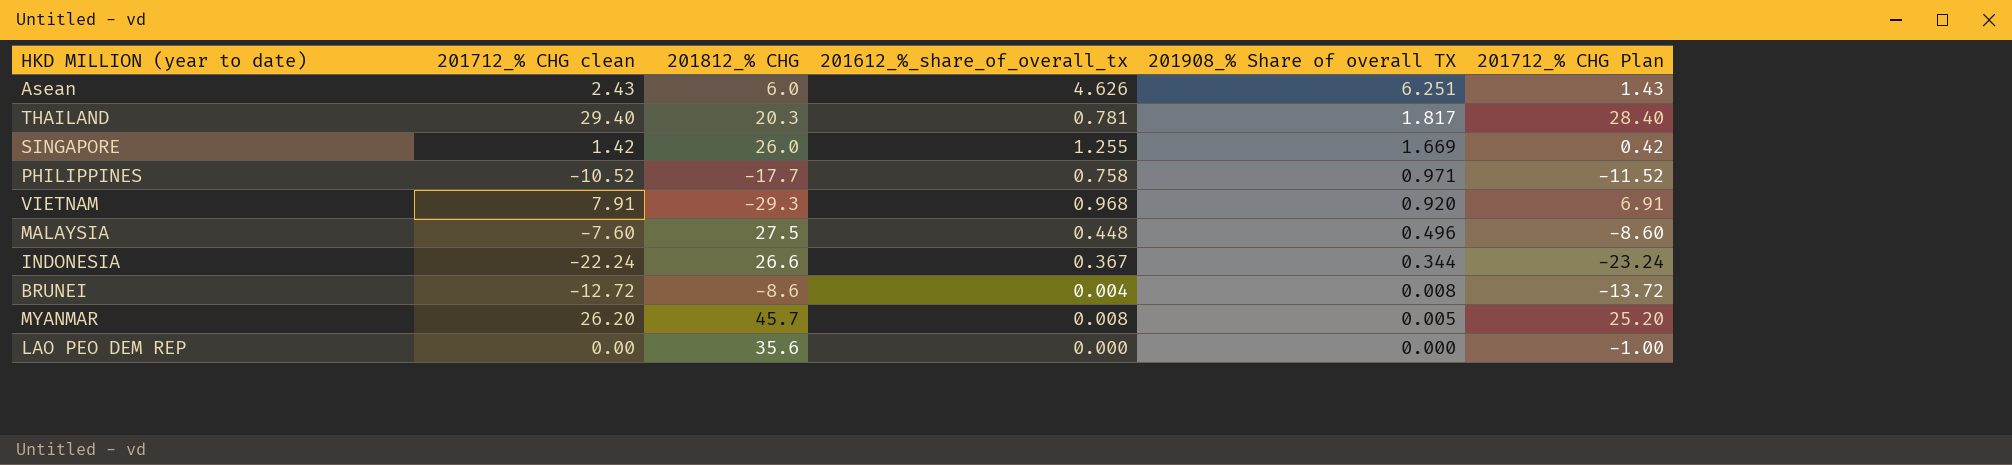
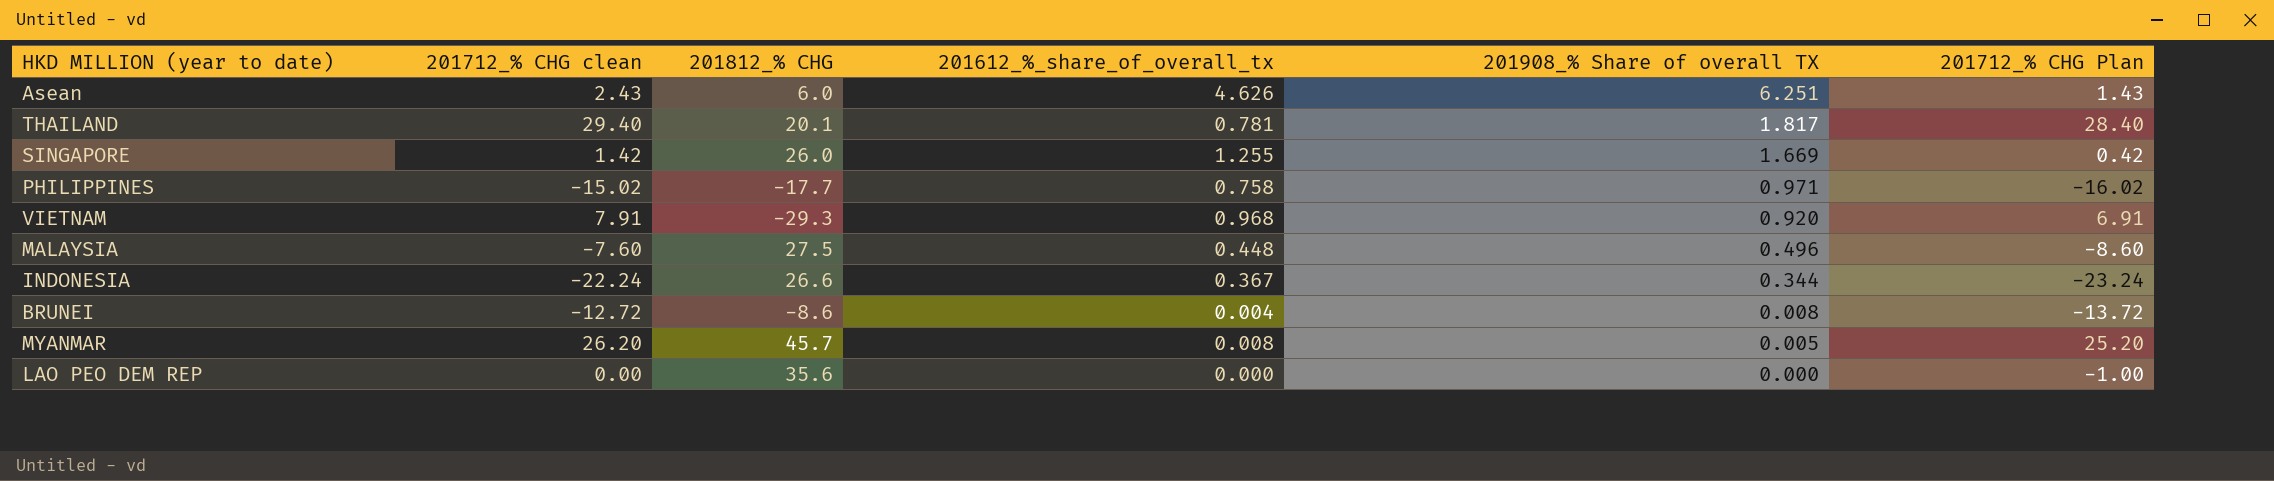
THAILAND | 201812_% CHG: 20.3 -> 20.1
PHILIPPINES | 201712_% CHG clean: -10.52 -> -15.02
PHILIPPINES | 201712_% CHG Plan: -11.52 -> -16.02

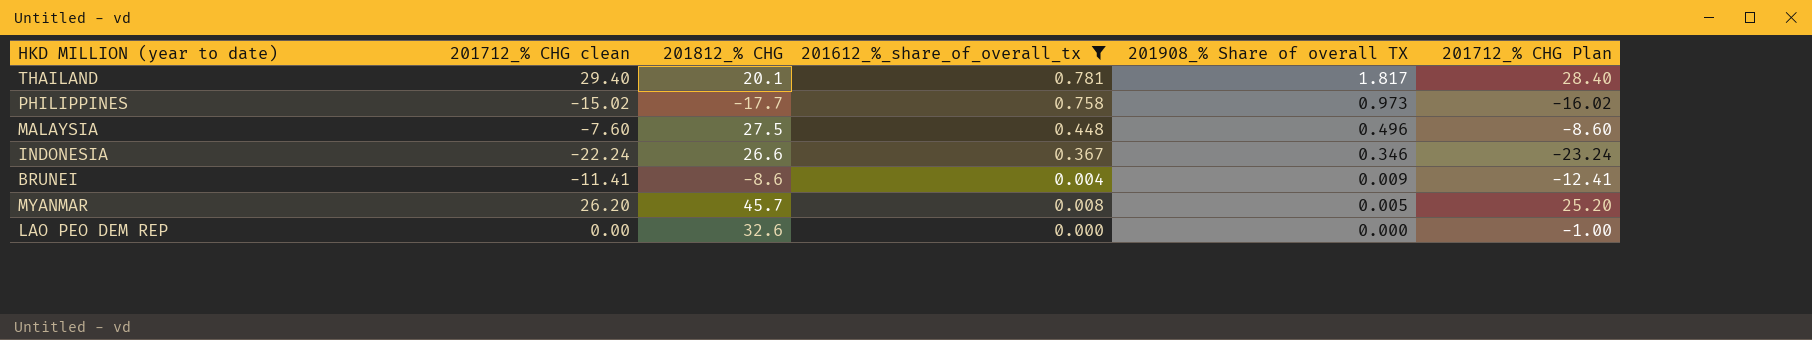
filter: none -> 201612_%_share_of_overall_tx <= 0.781
PHILIPPINES | 201908_% Share of overall TX: 0.971 -> 0.973
INDONESIA | 201908_% Share of overall TX: 0.344 -> 0.346
BRUNEI | 201712_% CHG clean: -12.72 -> -11.41
BRUNEI | 201908_% Share of overall TX: 0.008 -> 0.009
BRUNEI | 201712_% CHG Plan: -13.72 -> -12.41
LAO PEO DEM REP | 201812_% CHG: 35.6 -> 32.6

